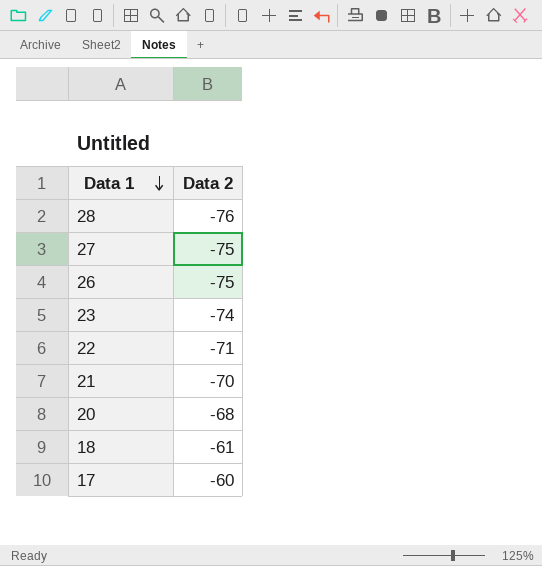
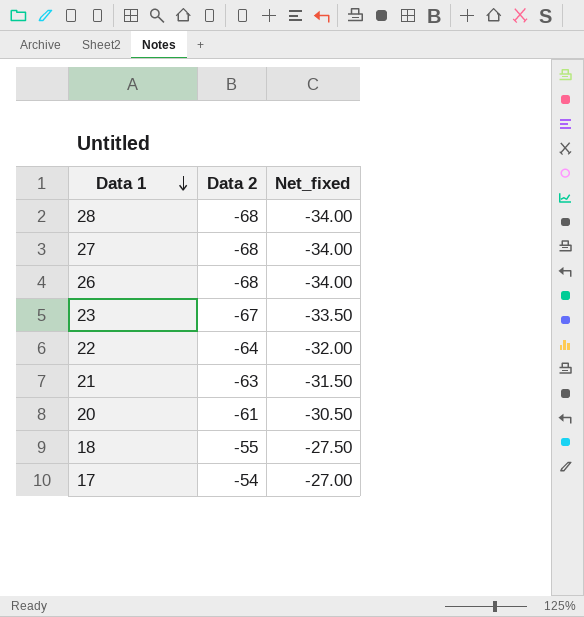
column Net_fixed | formula: none -> [Data 2] * 0.5
28 | Data 2: -76 -> -68
27 | Data 2: -75 -> -68
26 | Data 2: -75 -> -68
23 | Data 2: -74 -> -67
22 | Data 2: -71 -> -64
21 | Data 2: -70 -> -63
20 | Data 2: -68 -> -61
18 | Data 2: -61 -> -55
17 | Data 2: -60 -> -54

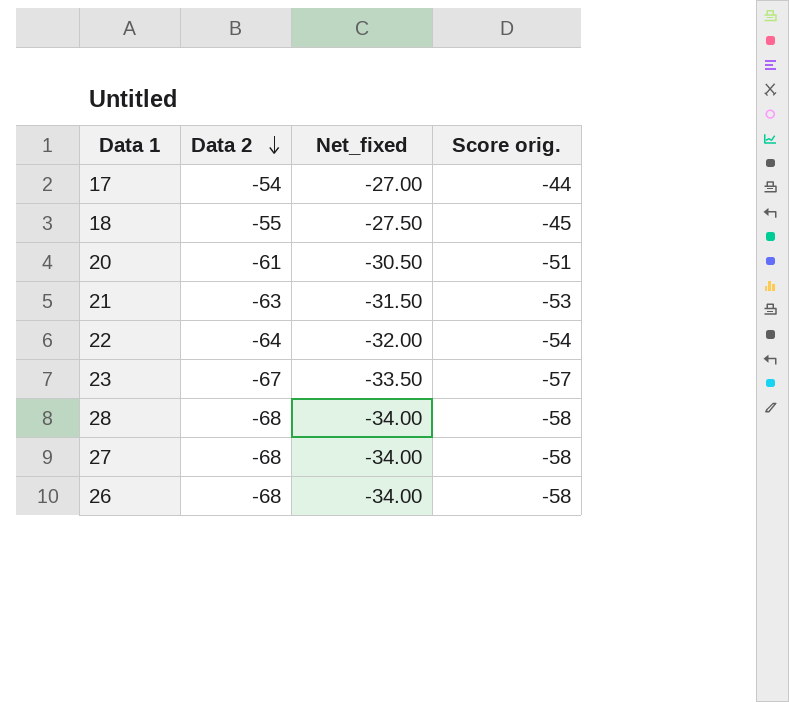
row order: Data 1 descending -> Data 2 descending
column Score orig. | formula: none -> [Data 2] + 10

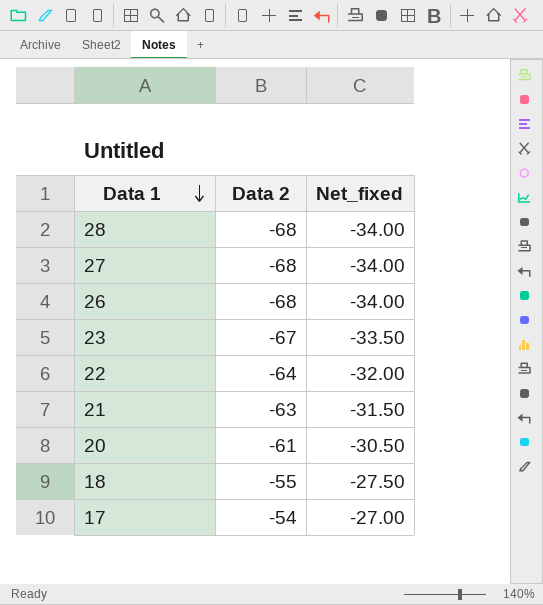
row order: Data 2 descending -> Data 1 descending
column Score orig. | formula: [Data 2] + 10 -> none

